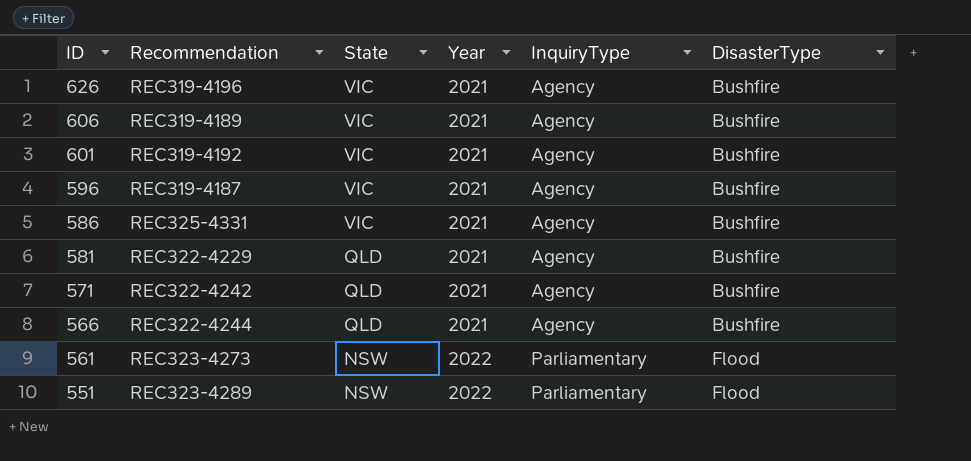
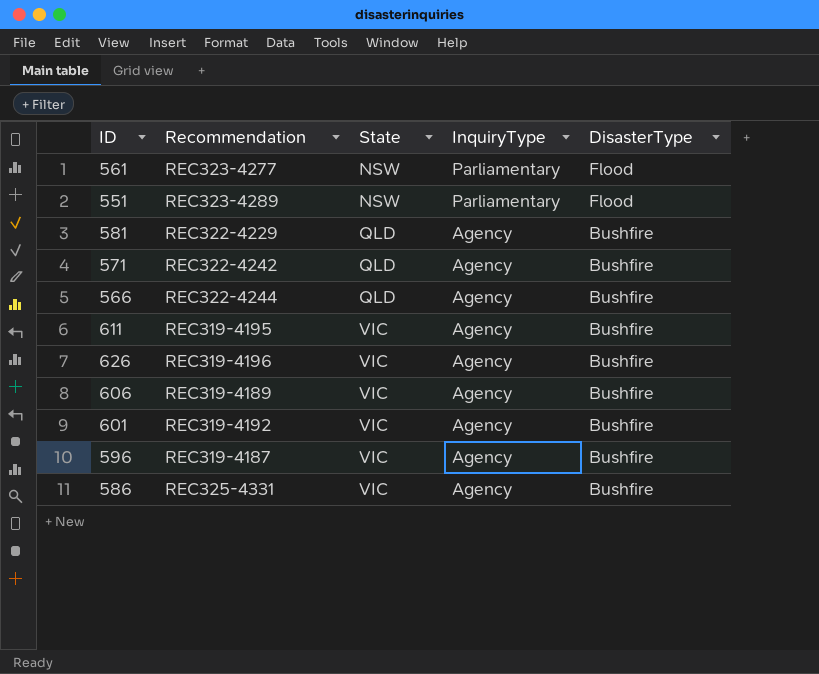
row order: ID descending -> State ascending
column Year | position: 4 -> none
561 | Recommendation: REC323-4273 -> REC323-4277
row 611: none -> REC319-4195 | VIC | Agency | Bushfire

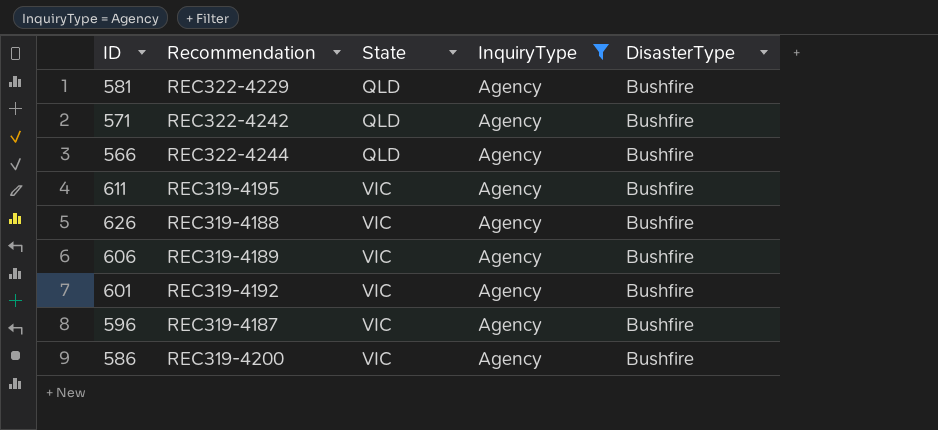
filter: none -> InquiryType = Agency
626 | Recommendation: REC319-4196 -> REC319-4188
586 | Recommendation: REC325-4331 -> REC319-4200

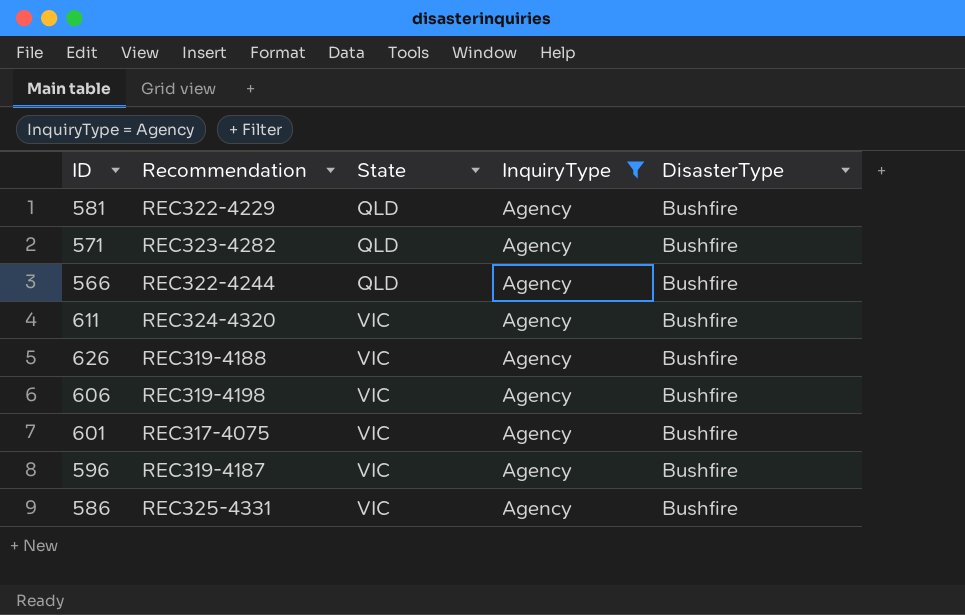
571 | Recommendation: REC322-4242 -> REC323-4282
611 | Recommendation: REC319-4195 -> REC324-4320
606 | Recommendation: REC319-4189 -> REC319-4198
601 | Recommendation: REC319-4192 -> REC317-4075
586 | Recommendation: REC319-4200 -> REC325-4331

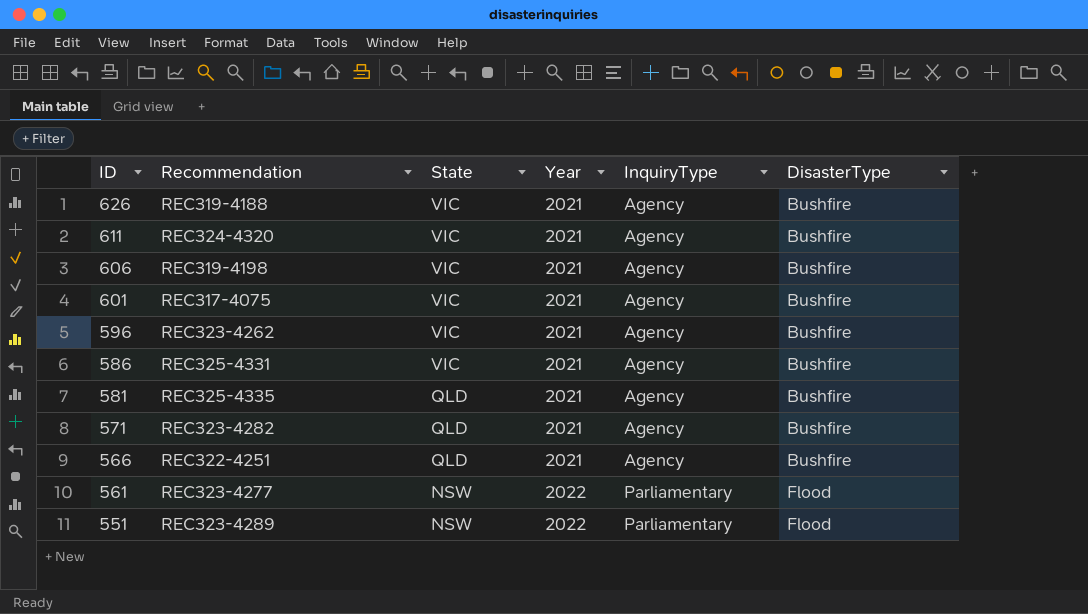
filter: InquiryType = Agency -> none
row order: State ascending -> ID descending
column Year | position: none -> 4
596 | Recommendation: REC319-4187 -> REC323-4262
581 | Recommendation: REC322-4229 -> REC325-4335
566 | Recommendation: REC322-4244 -> REC322-4251

